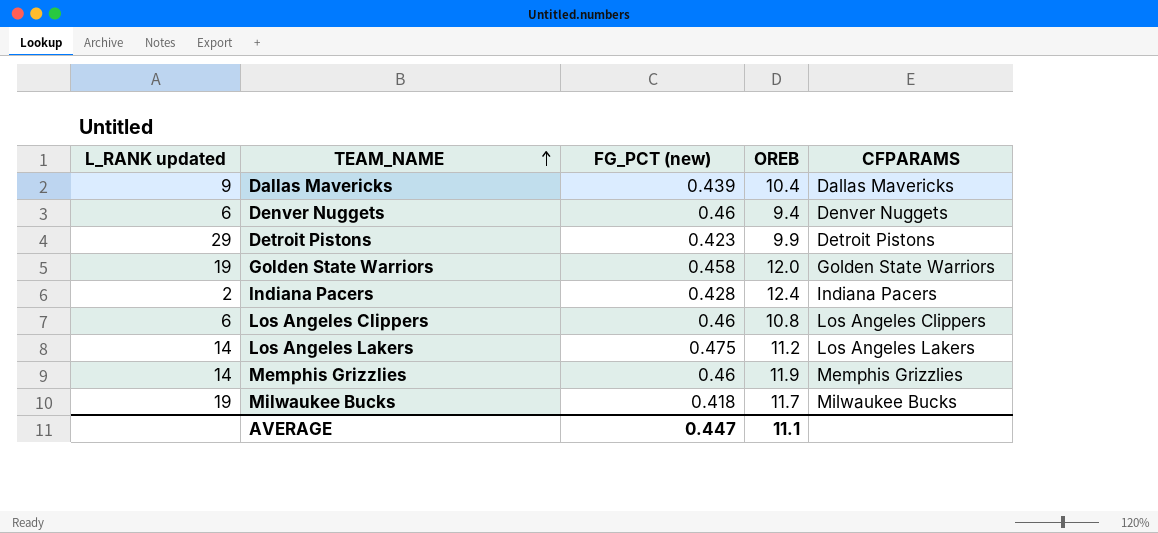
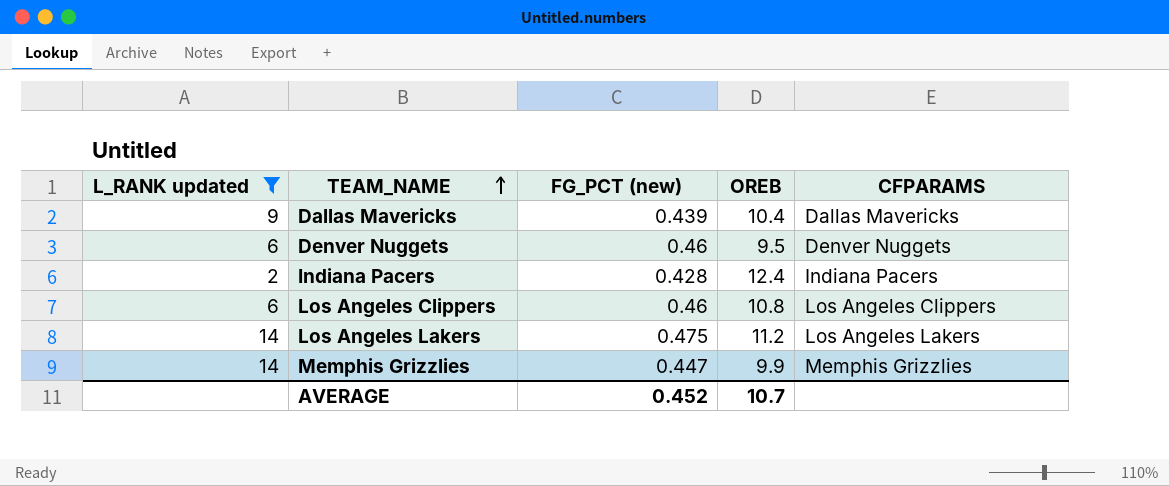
filter: none -> L_RANK updated <= 14
Denver Nuggets | OREB: 9.4 -> 9.5
Memphis Grizzlies | FG_PCT (new): 0.46 -> 0.447
Memphis Grizzlies | OREB: 11.9 -> 9.9
AVERAGE | FG_PCT (new): 0.447 -> 0.452
AVERAGE | OREB: 11.1 -> 10.7

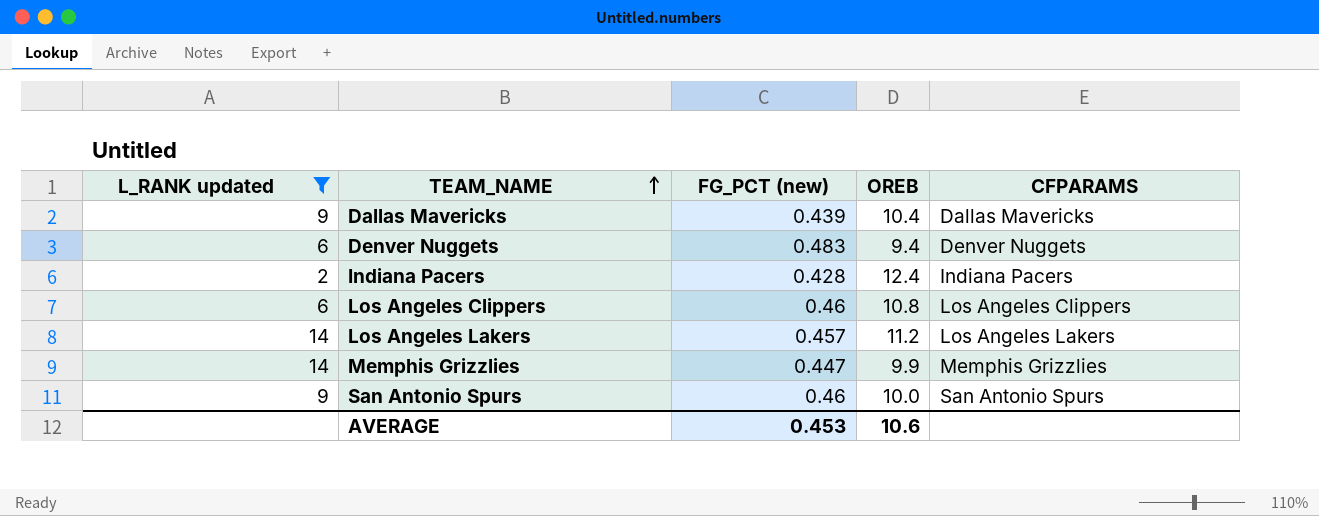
Denver Nuggets | FG_PCT (new): 0.46 -> 0.483
Denver Nuggets | OREB: 9.5 -> 9.4
Los Angeles Lakers | FG_PCT (new): 0.475 -> 0.457
row San Antonio Spurs: none -> 9 | 0.46 | 10.0 | San Antonio Spurs
AVERAGE | FG_PCT (new): 0.452 -> 0.453
AVERAGE | OREB: 10.7 -> 10.6

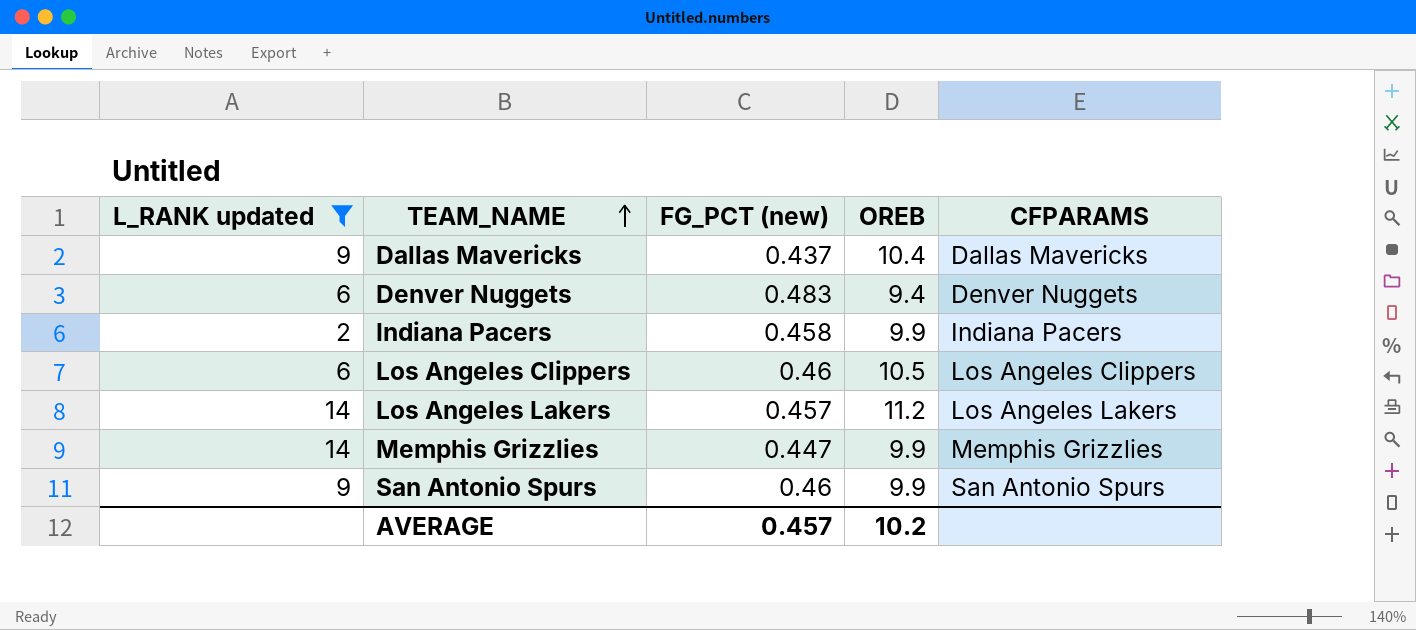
Dallas Mavericks | FG_PCT (new): 0.439 -> 0.437
Indiana Pacers | FG_PCT (new): 0.428 -> 0.458
Indiana Pacers | OREB: 12.4 -> 9.9
Los Angeles Clippers | OREB: 10.8 -> 10.5
San Antonio Spurs | OREB: 10.0 -> 9.9
AVERAGE | FG_PCT (new): 0.453 -> 0.457
AVERAGE | OREB: 10.6 -> 10.2

